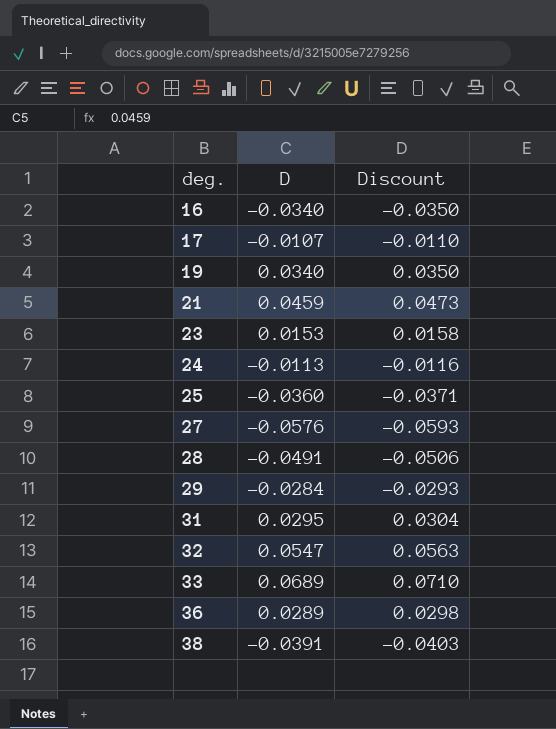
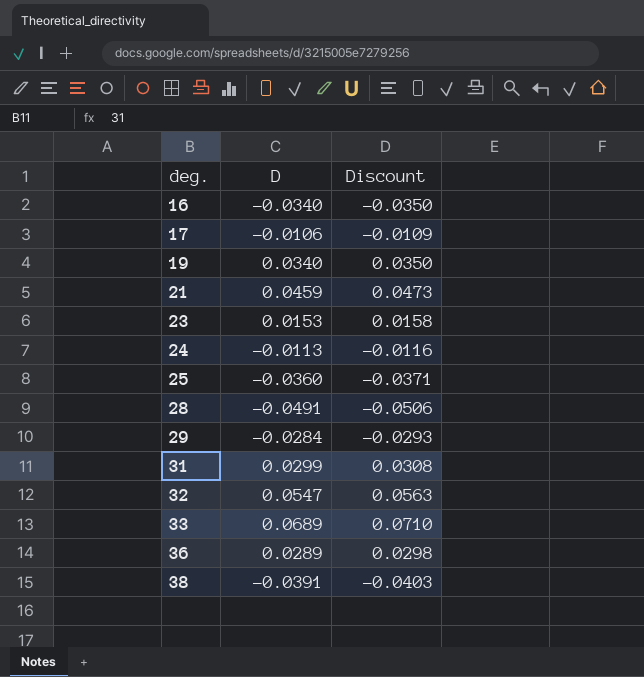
row 27: -0.0576 | -0.0593 -> none
17 | D: -0.0107 -> -0.0106
17 | Discount: -0.0110 -> -0.0109
31 | D: 0.0295 -> 0.0299
31 | Discount: 0.0304 -> 0.0308

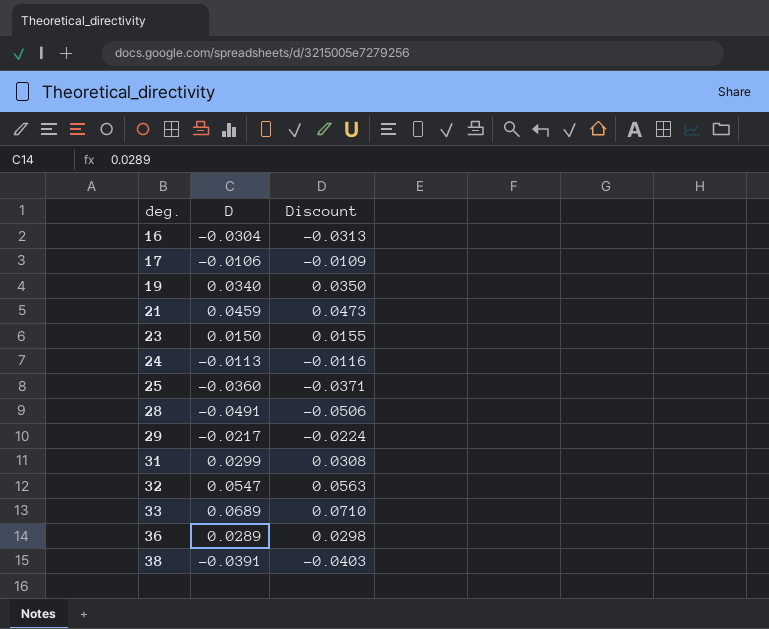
16 | D: -0.0340 -> -0.0304
16 | Discount: -0.0350 -> -0.0313
23 | D: 0.0153 -> 0.0150
23 | Discount: 0.0158 -> 0.0155
29 | D: -0.0284 -> -0.0217
29 | Discount: -0.0293 -> -0.0224

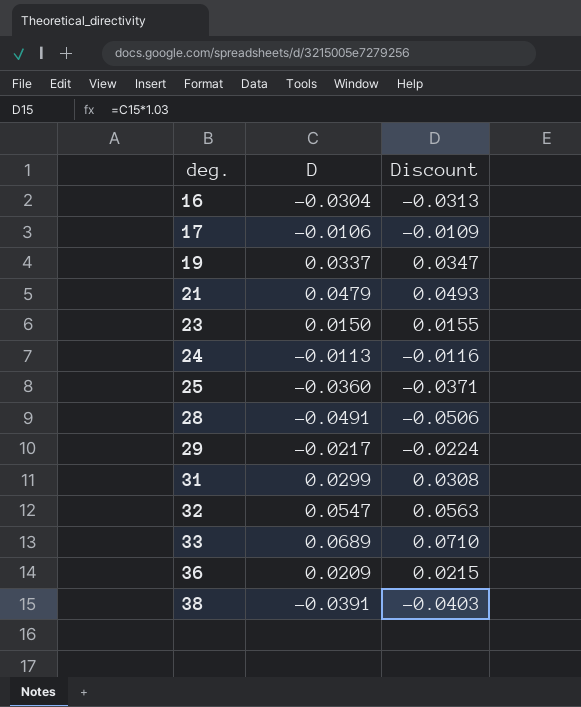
19 | D: 0.0340 -> 0.0337
19 | Discount: 0.0350 -> 0.0347
21 | D: 0.0459 -> 0.0479
21 | Discount: 0.0473 -> 0.0493
36 | D: 0.0289 -> 0.0209
36 | Discount: 0.0298 -> 0.0215

